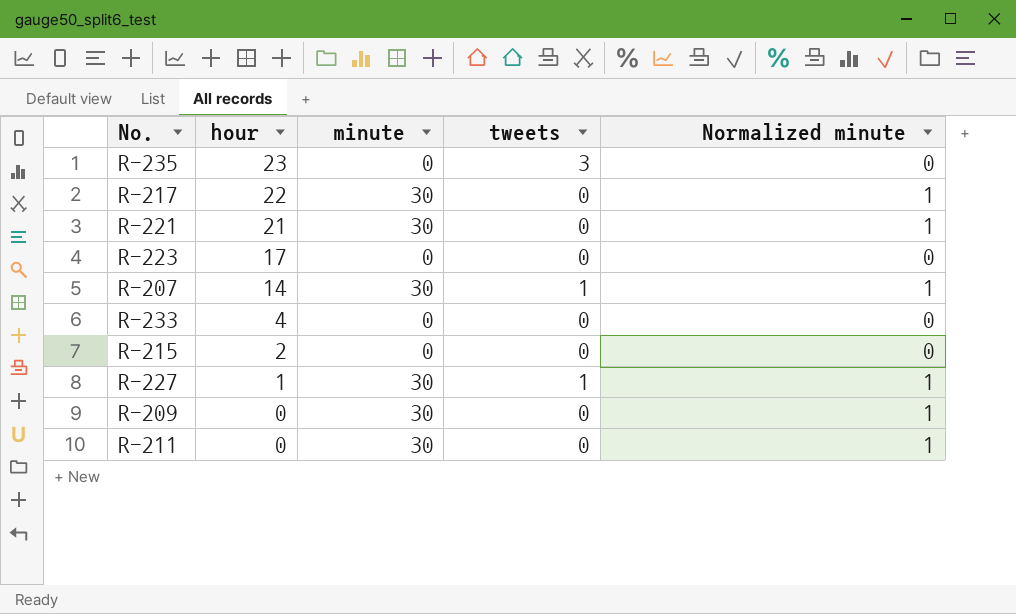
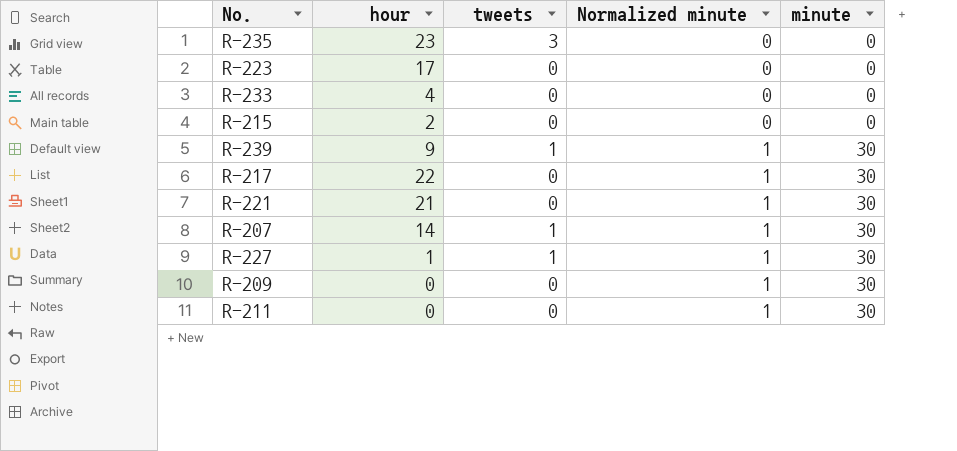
row order: hour descending -> Normalized minute ascending
column minute | position: 3 -> 5
row R-239: none -> 9 | 1 | 1 | 30

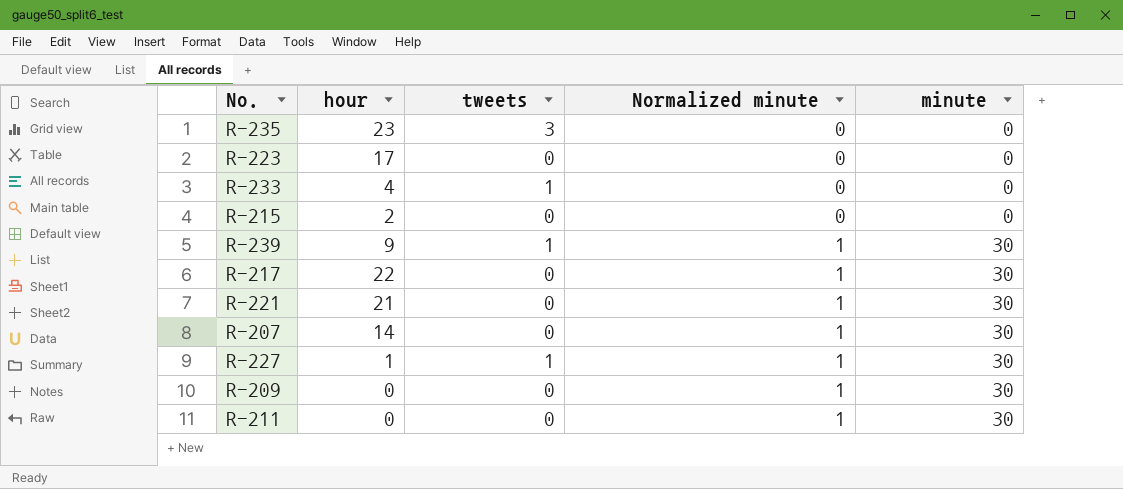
R-233 | tweets: 0 -> 1
R-207 | tweets: 1 -> 0

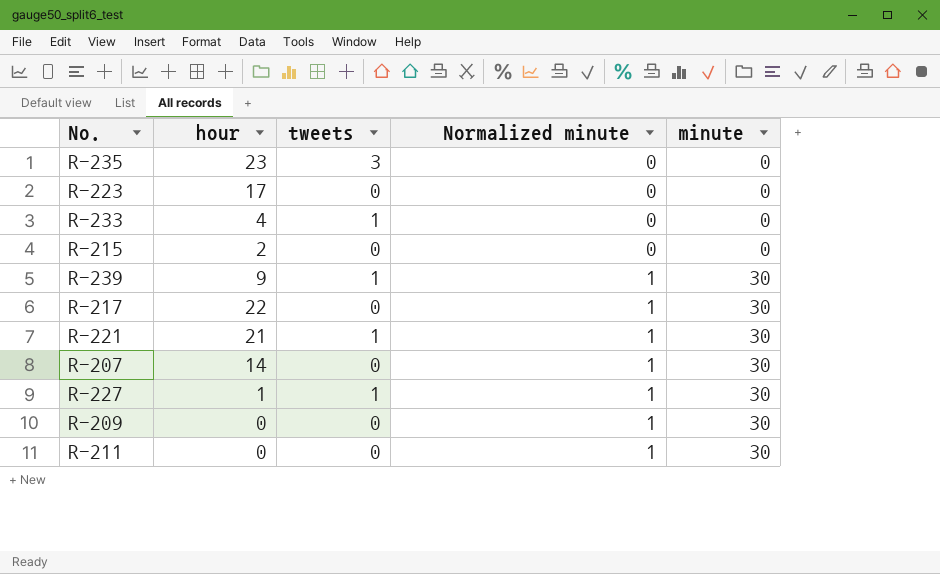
R-221 | tweets: 0 -> 1

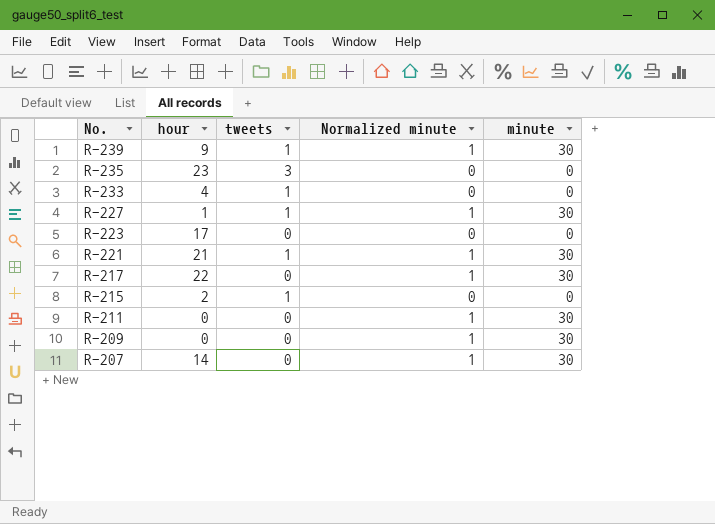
row order: Normalized minute ascending -> No. descending
R-215 | tweets: 0 -> 1

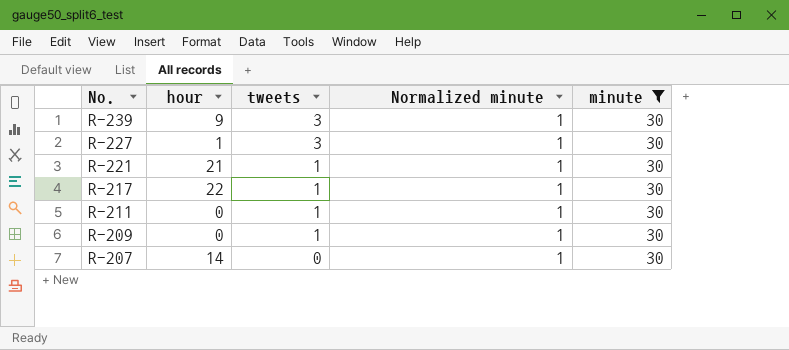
filter: none -> minute = 30
R-239 | tweets: 1 -> 3
R-227 | tweets: 1 -> 3
R-217 | tweets: 0 -> 1
R-211 | tweets: 0 -> 1
R-209 | tweets: 0 -> 1

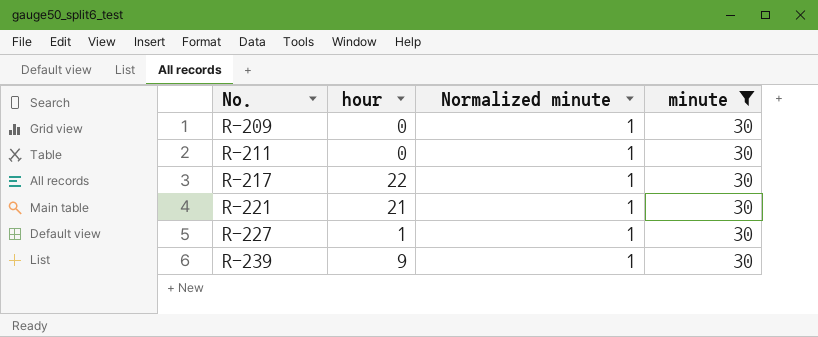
row order: No. descending -> No. ascending
column tweets | position: 3 -> none
row R-207: 14 | 0 | 1 | 30 -> none

